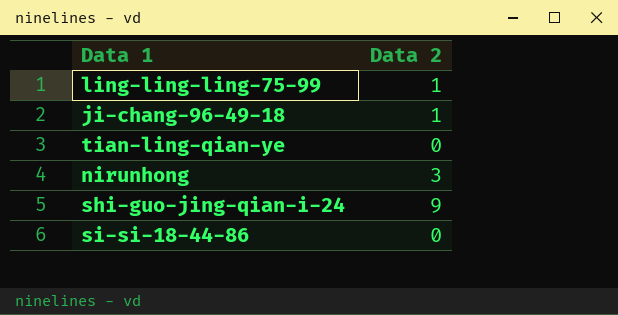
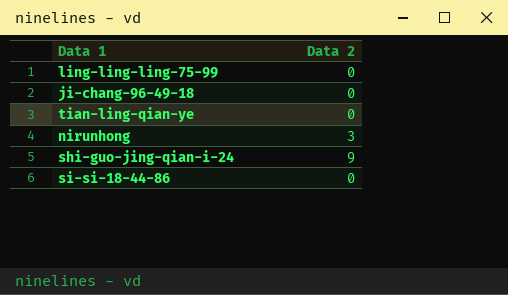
ling-ling-ling-75-99 | Data 2: 1 -> 0
ji-chang-96-49-18 | Data 2: 1 -> 0

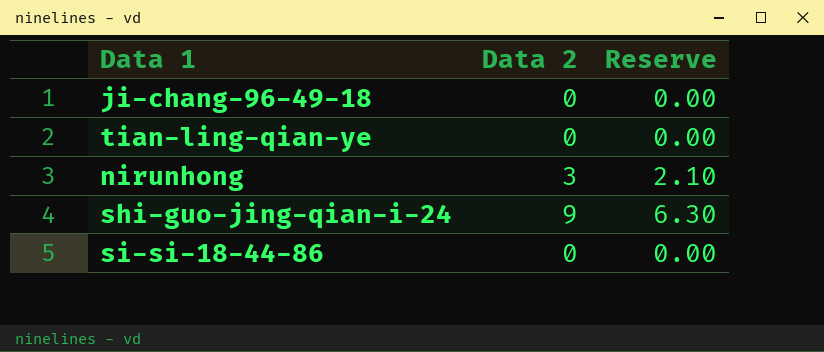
column Reserve | formula: none -> [Data 2] * 0.7
row ling-ling-ling-75-99: 0 -> none

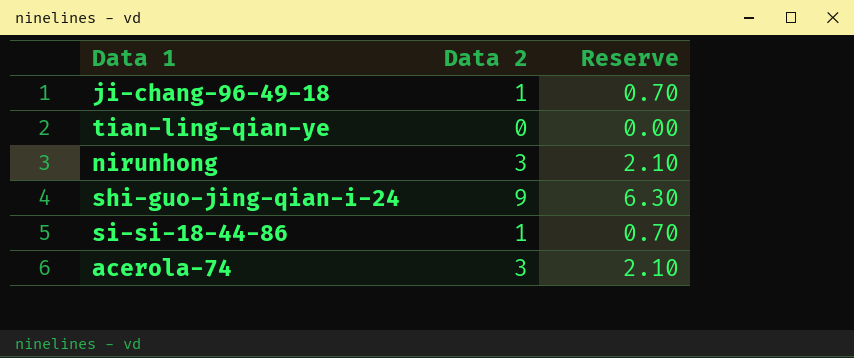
ji-chang-96-49-18 | Data 2: 0 -> 1
ji-chang-96-49-18 | Reserve: 0.00 -> 0.70
si-si-18-44-86 | Data 2: 0 -> 1
si-si-18-44-86 | Reserve: 0.00 -> 0.70
row acerola-74: none -> 3 | 2.10

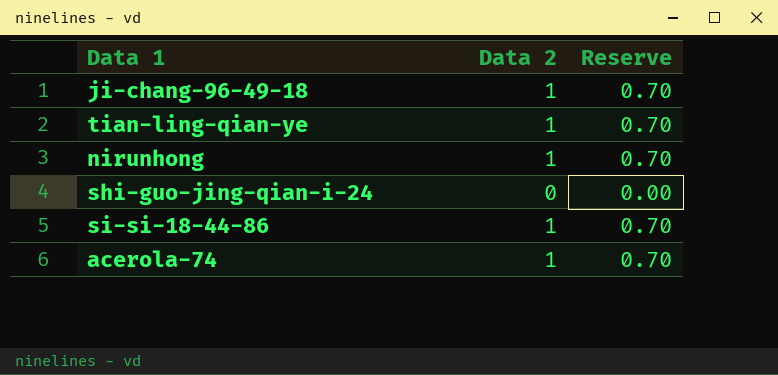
tian-ling-qian-ye | Data 2: 0 -> 1
tian-ling-qian-ye | Reserve: 0.00 -> 0.70
nirunhong | Data 2: 3 -> 1
nirunhong | Reserve: 2.10 -> 0.70
shi-guo-jing-qian-i-24 | Data 2: 9 -> 0
shi-guo-jing-qian-i-24 | Reserve: 6.30 -> 0.00
acerola-74 | Data 2: 3 -> 1
acerola-74 | Reserve: 2.10 -> 0.70

